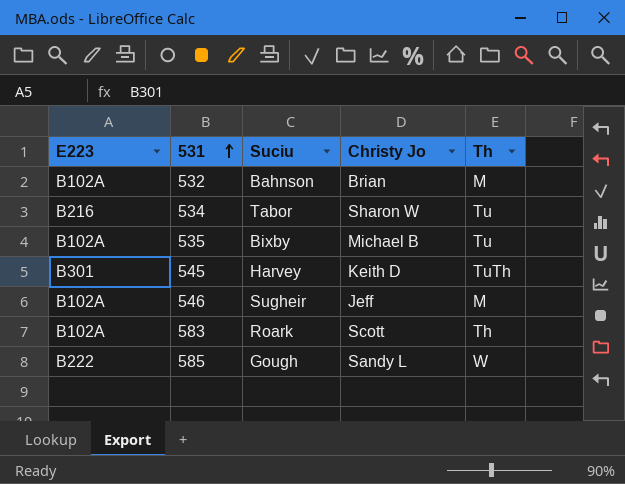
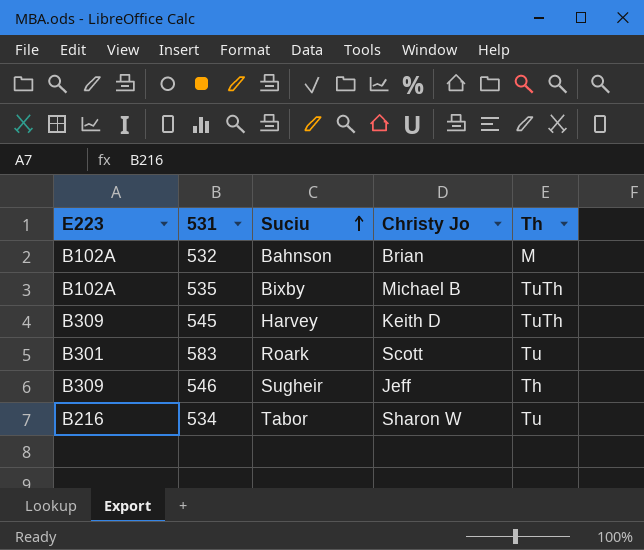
row order: 531 ascending -> Suciu ascending
row 585: B222 | Gough | Sandy L | W -> none
535 | Th: Tu -> TuTh
545 | E223: B301 -> B309
583 | E223: B102A -> B301
583 | Th: Th -> Tu
546 | E223: B102A -> B309
546 | Th: M -> Th

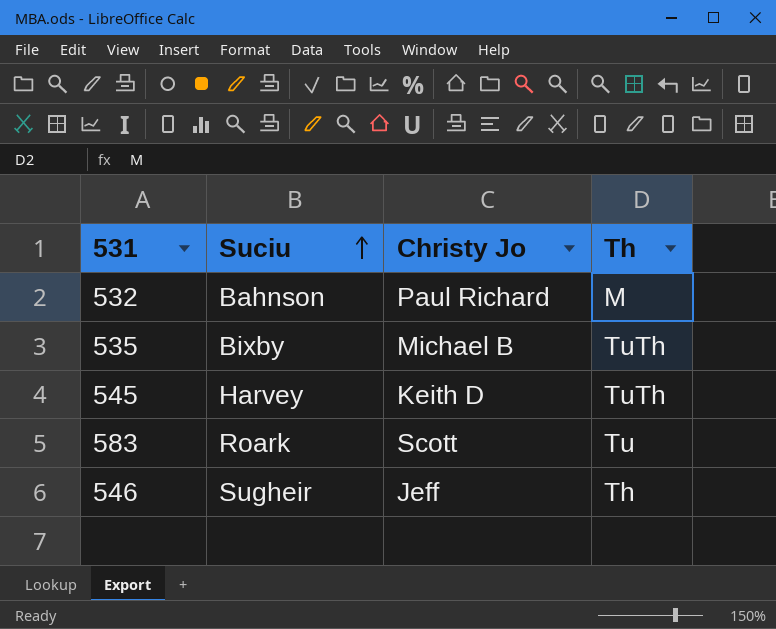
column E223 | position: 1 -> none
row 534: B216 | Tabor | Sharon W | Tu -> none
532 | Christy Jo: Brian -> Paul Richard

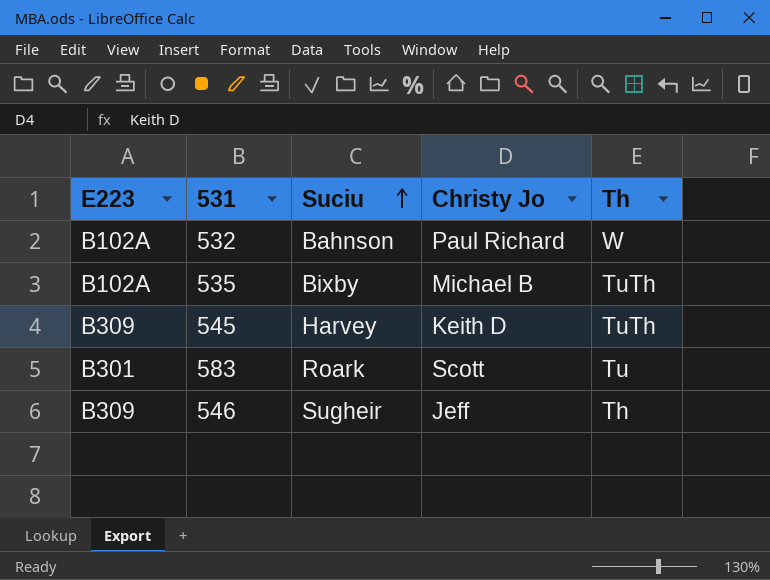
column E223 | position: none -> 1
532 | Th: M -> W

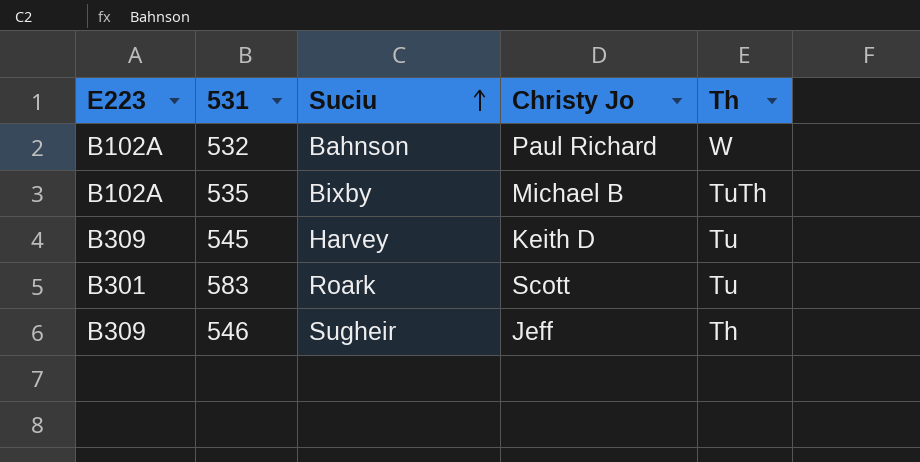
545 | Th: TuTh -> Tu

